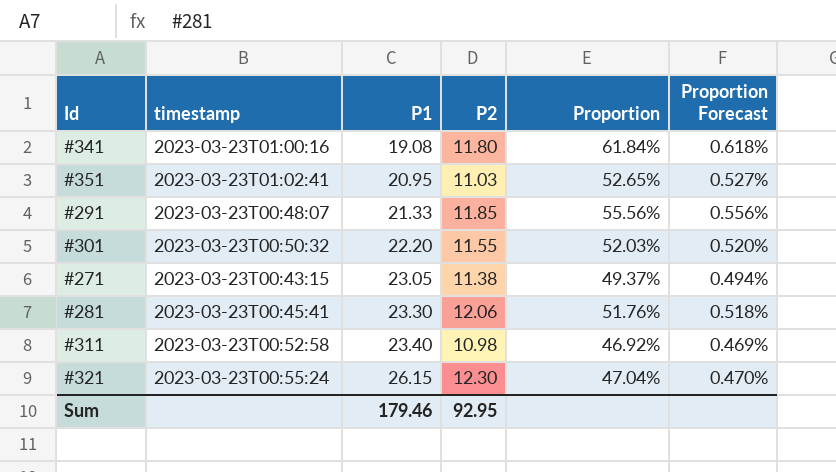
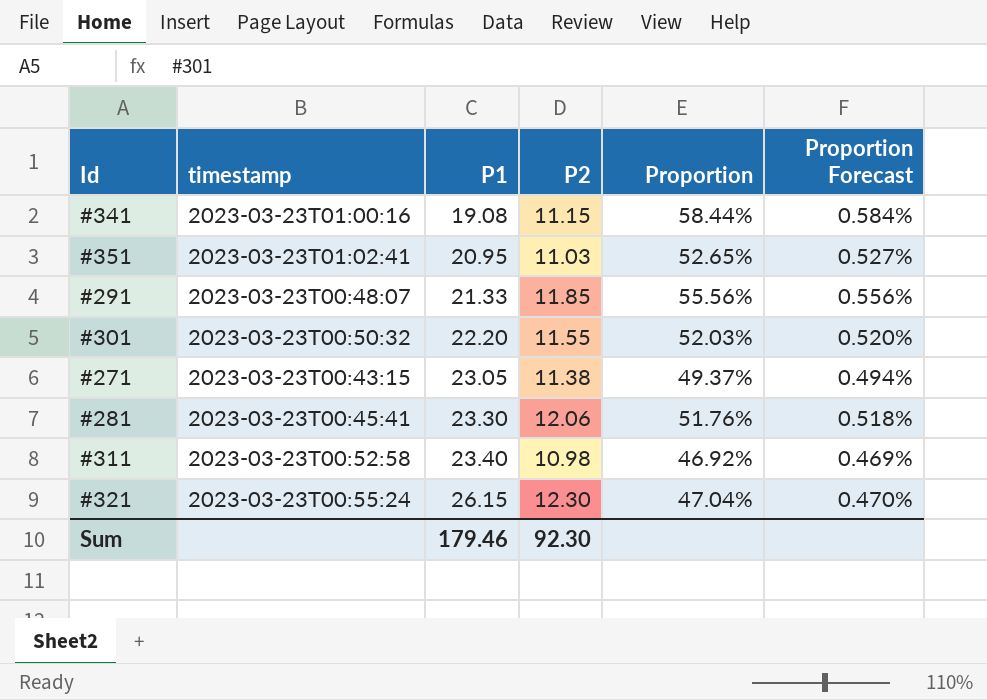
#341 | P2: 11.80 -> 11.15
#341 | Proportion: 61.84% -> 58.44%
#341 | Proportion Forecast: 0.618% -> 0.584%
Sum | P2: 92.95 -> 92.30

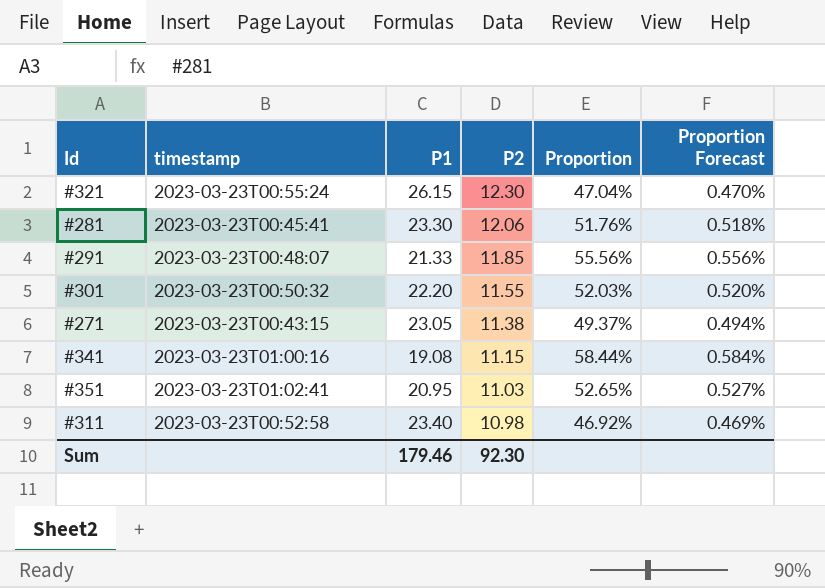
row order: P1 ascending -> P2 descending

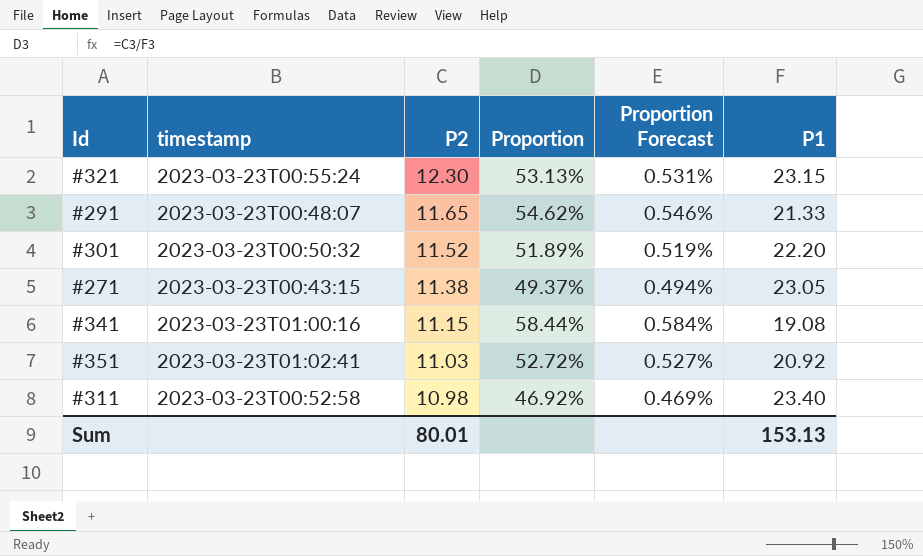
column P1 | position: 3 -> 6
row #281: 2023-03-23T00:45:41 | 23.30 | 12.06 | 51.76% | 0.518% -> none
#321 | Proportion: 47.04% -> 53.13%
#321 | Proportion Forecast: 0.470% -> 0.531%
#321 | P1: 26.15 -> 23.15
#291 | P2: 11.85 -> 11.65
#291 | Proportion: 55.56% -> 54.62%
#291 | Proportion Forecast: 0.556% -> 0.546%
#301 | P2: 11.55 -> 11.52
#301 | Proportion: 52.03% -> 51.89%
#301 | Proportion Forecast: 0.520% -> 0.519%
#351 | Proportion: 52.65% -> 52.72%
#351 | P1: 20.95 -> 20.92
Sum | P2: 92.30 -> 80.01
Sum | P1: 179.46 -> 153.13

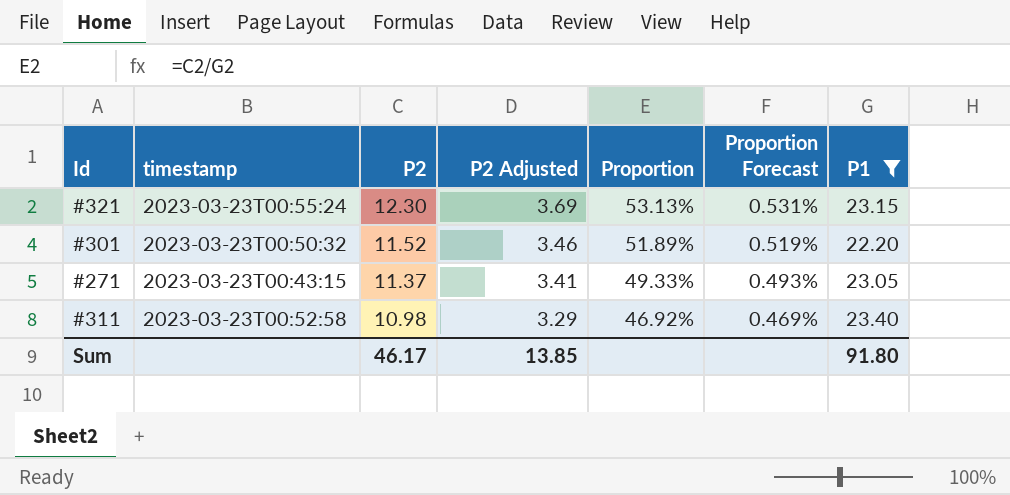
filter: none -> P1 >= 22.20
column P2 Adjusted | formula: none -> [P2] * 0.3
#271 | P2: 11.38 -> 11.37
#271 | Proportion: 49.37% -> 49.33%
#271 | Proportion Forecast: 0.494% -> 0.493%
Sum | P2: 80.01 -> 46.17
Sum | P1: 153.13 -> 91.80

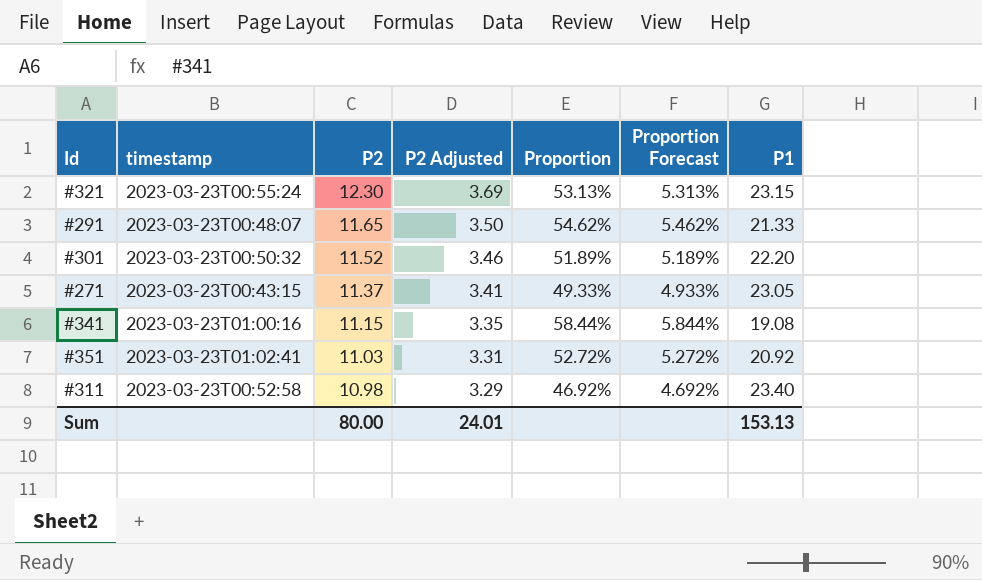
filter: P1 >= 22.20 -> none
column Proportion Forecast | formula: [Proportion] * 0.01 -> [Proportion] * 0.1
Sum | P2: 46.17 -> 80.00
Sum | P2 Adjusted: 13.85 -> 24.01
Sum | P1: 91.80 -> 153.13

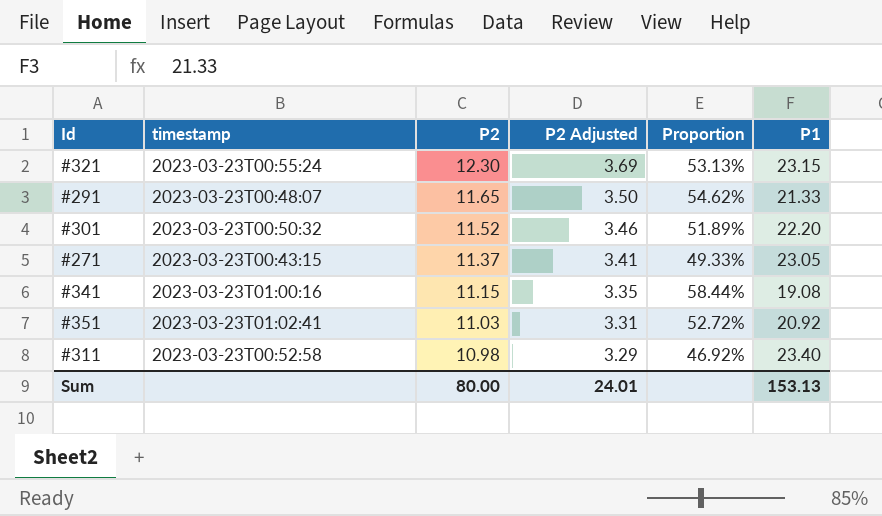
column Proportion Forecast | formula: [Proportion] * 0.1 -> none

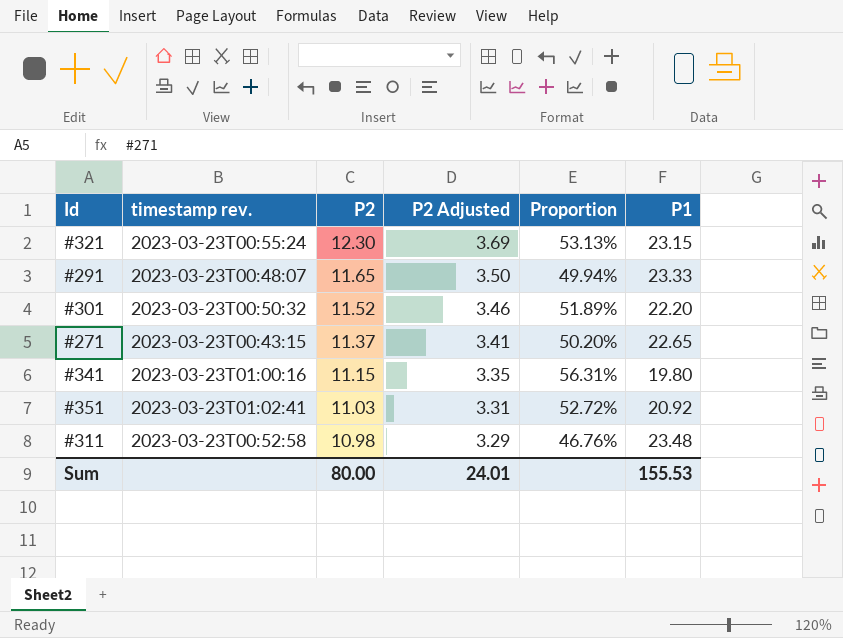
column name: timestamp -> timestamp rev.
#291 | Proportion: 54.62% -> 49.94%
#291 | P1: 21.33 -> 23.33
#271 | Proportion: 49.33% -> 50.20%
#271 | P1: 23.05 -> 22.65
#341 | Proportion: 58.44% -> 56.31%
#341 | P1: 19.08 -> 19.80
#311 | Proportion: 46.92% -> 46.76%
#311 | P1: 23.40 -> 23.48
Sum | P1: 153.13 -> 155.53

